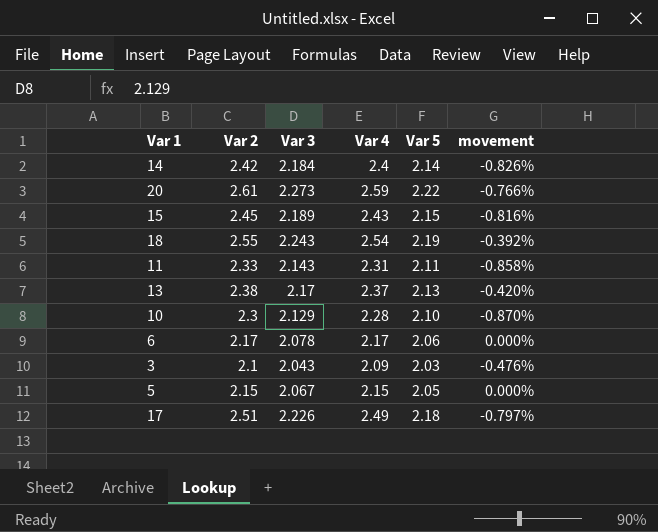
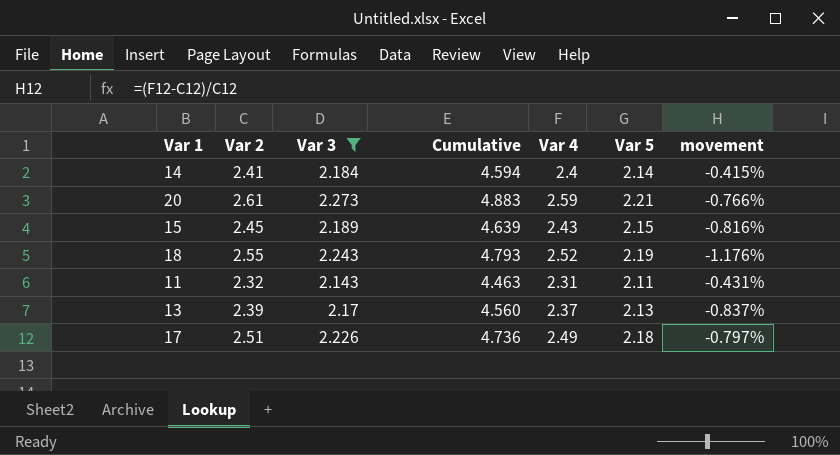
filter: none -> Var 3 >= 2.143
column Cumulative | formula: none -> [Var 2] + [Var 3]
14 | Var 2: 2.42 -> 2.41
14 | movement: -0.826% -> -0.415%
20 | Var 5: 2.22 -> 2.21
18 | Var 4: 2.54 -> 2.52
18 | movement: -0.392% -> -1.176%
11 | Var 2: 2.33 -> 2.32
11 | movement: -0.858% -> -0.431%
13 | Var 2: 2.38 -> 2.39
13 | movement: -0.420% -> -0.837%

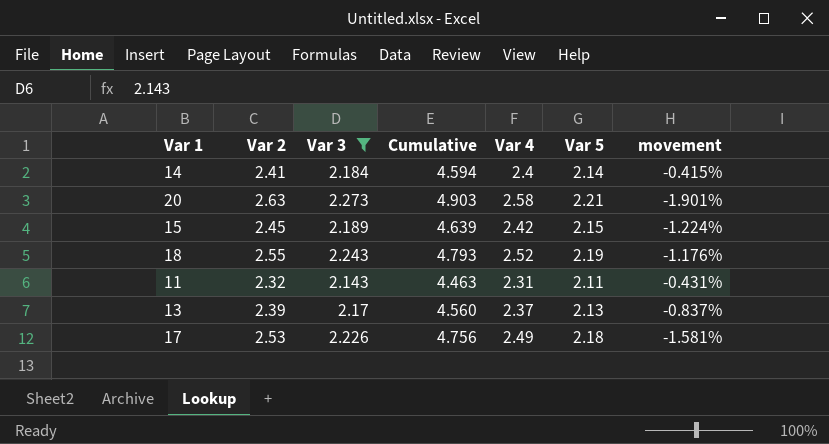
20 | Var 2: 2.61 -> 2.63
20 | Cumulative: 4.883 -> 4.903
20 | Var 4: 2.59 -> 2.58
20 | movement: -0.766% -> -1.901%
15 | Var 4: 2.43 -> 2.42
15 | movement: -0.816% -> -1.224%
17 | Var 2: 2.51 -> 2.53
17 | Cumulative: 4.736 -> 4.756
17 | movement: -0.797% -> -1.581%

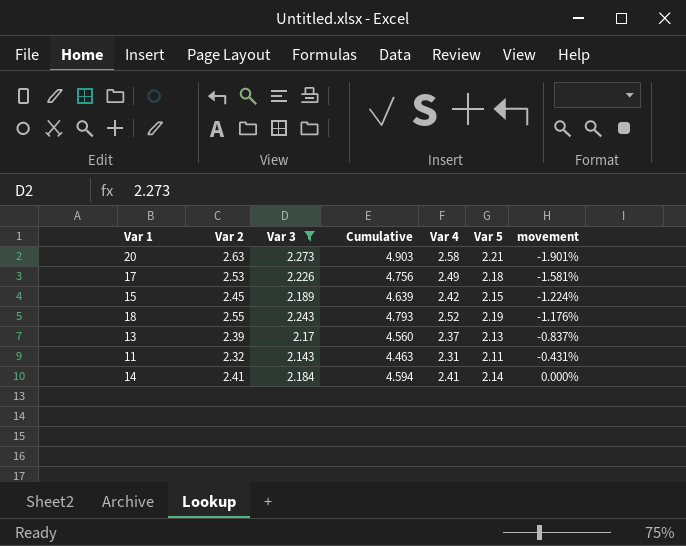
row order: none -> movement ascending
14 | Var 4: 2.4 -> 2.41
14 | movement: -0.415% -> 0.000%

